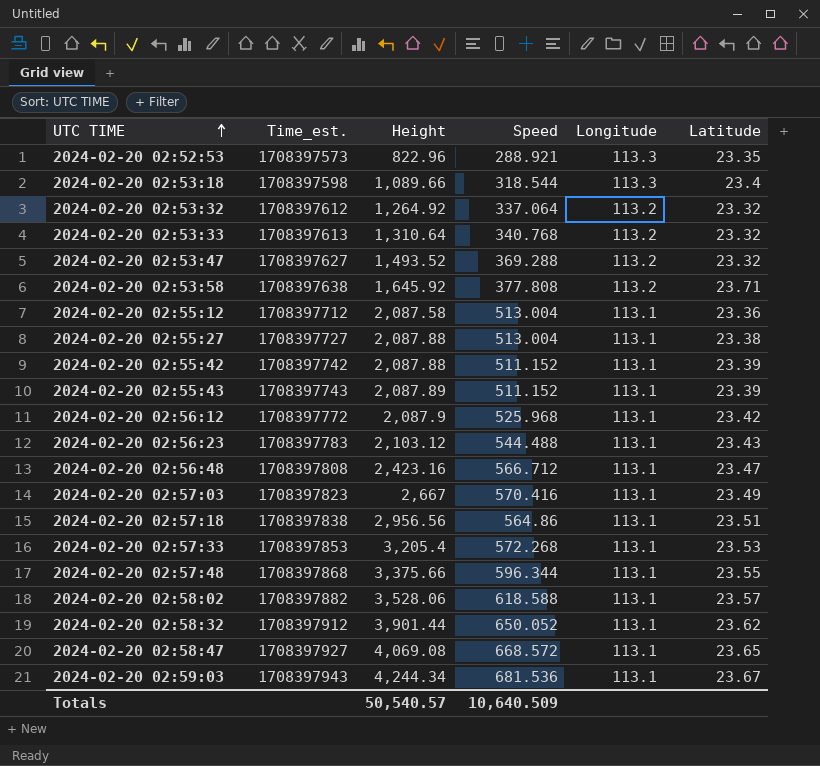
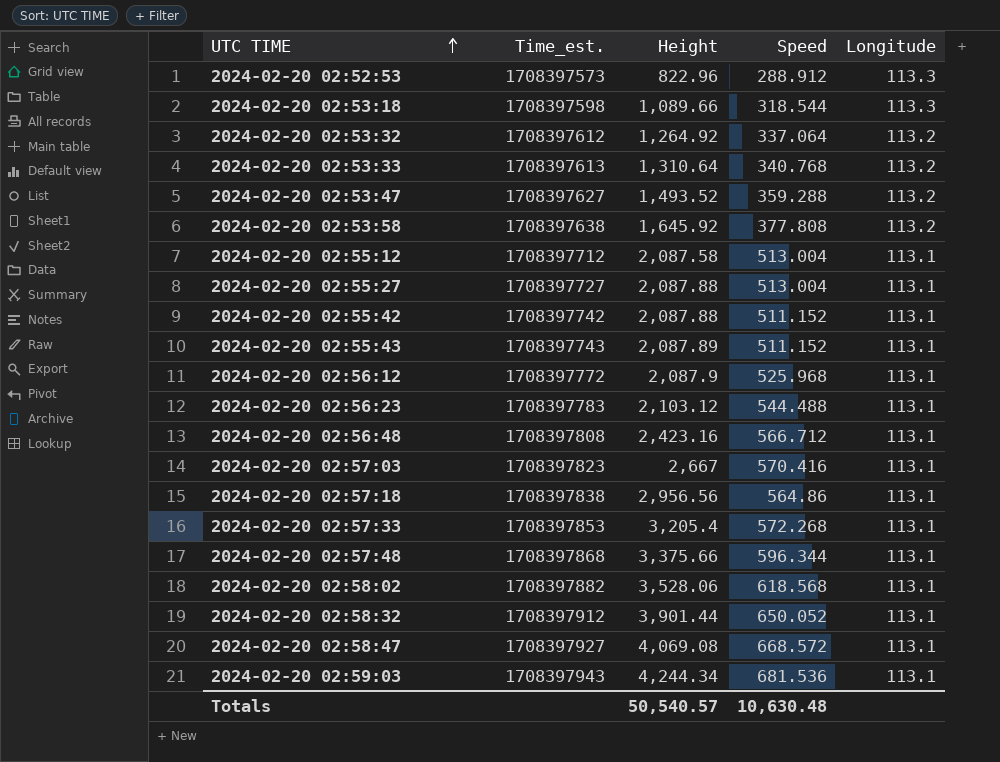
column Latitude | position: 6 -> none
2024-02-20 02:52:53 | Speed: 288.921 -> 288.912
2024-02-20 02:53:47 | Speed: 369.288 -> 359.288
2024-02-20 02:58:02 | Speed: 618.588 -> 618.568
Totals | Speed: 10,640.509 -> 10,630.48

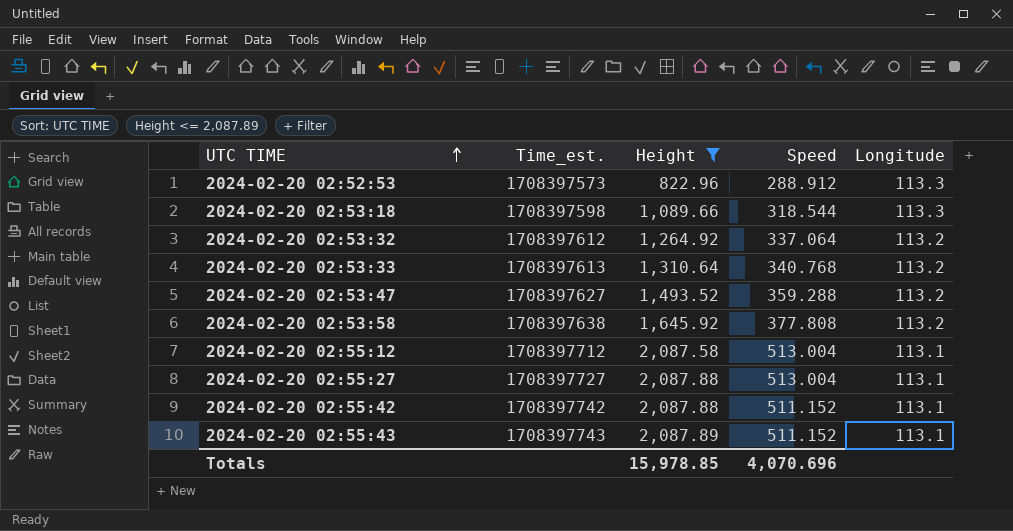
filter: none -> Height <= 2,087.89
Totals | Height: 50,540.57 -> 15,978.85
Totals | Speed: 10,630.48 -> 4,070.696

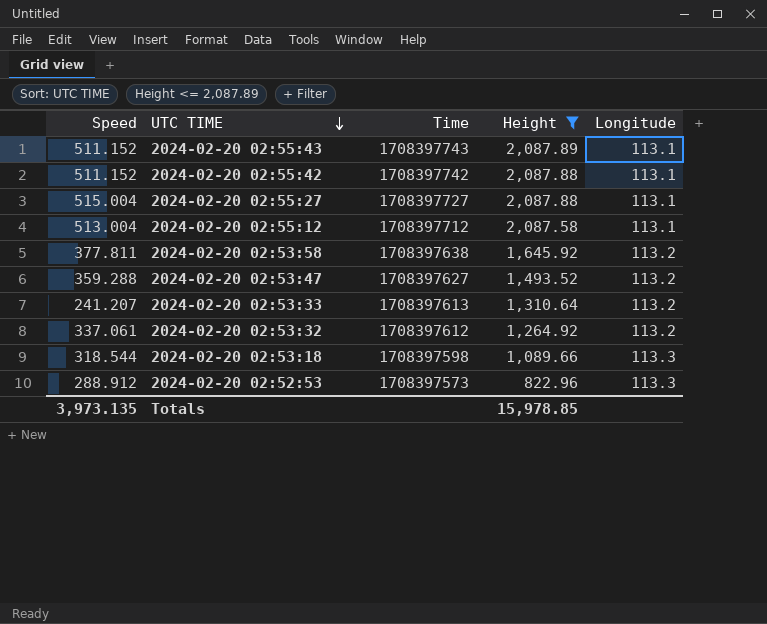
row order: UTC TIME ascending -> UTC TIME descending
column Speed | position: 4 -> 1
column name: Time_est. -> Time
2024-02-20 02:55:27 | Speed: 513.004 -> 515.004
2024-02-20 02:53:58 | Speed: 377.808 -> 377.811
2024-02-20 02:53:33 | Speed: 340.768 -> 241.207
2024-02-20 02:53:32 | Speed: 337.064 -> 337.061
Totals | Speed: 4,070.696 -> 3,973.135

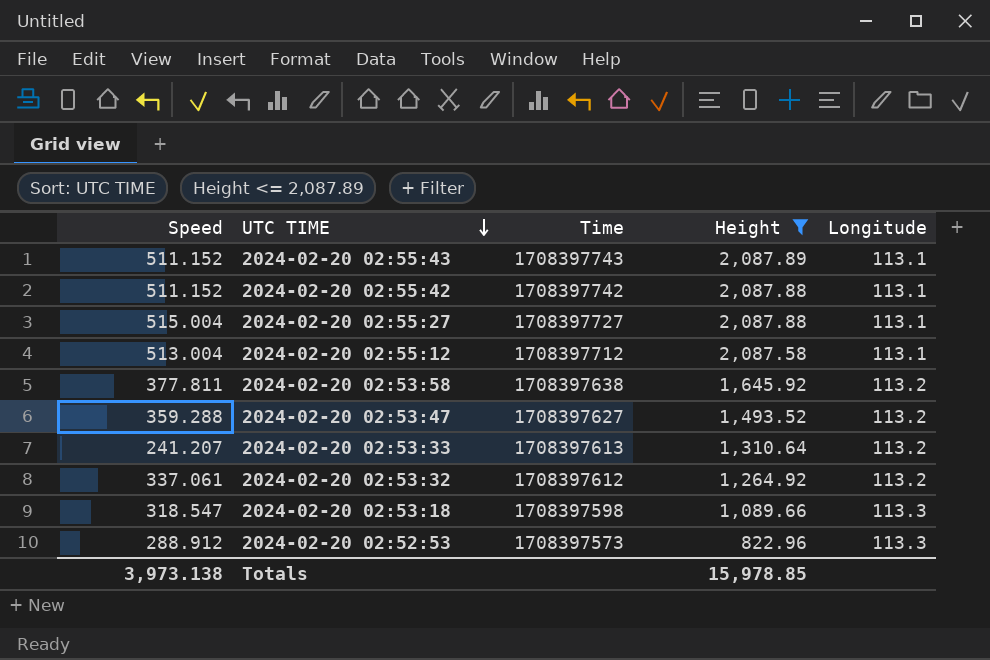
2024-02-20 02:53:18 | Speed: 318.544 -> 318.547
Totals | Speed: 3,973.135 -> 3,973.138

